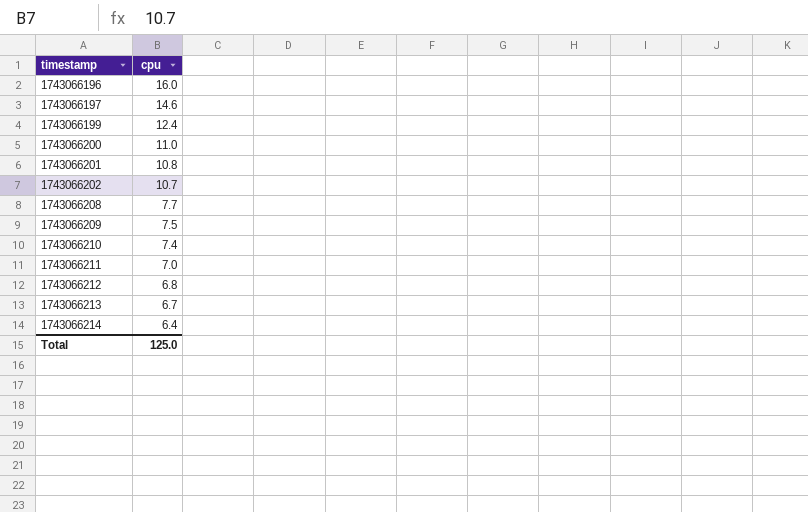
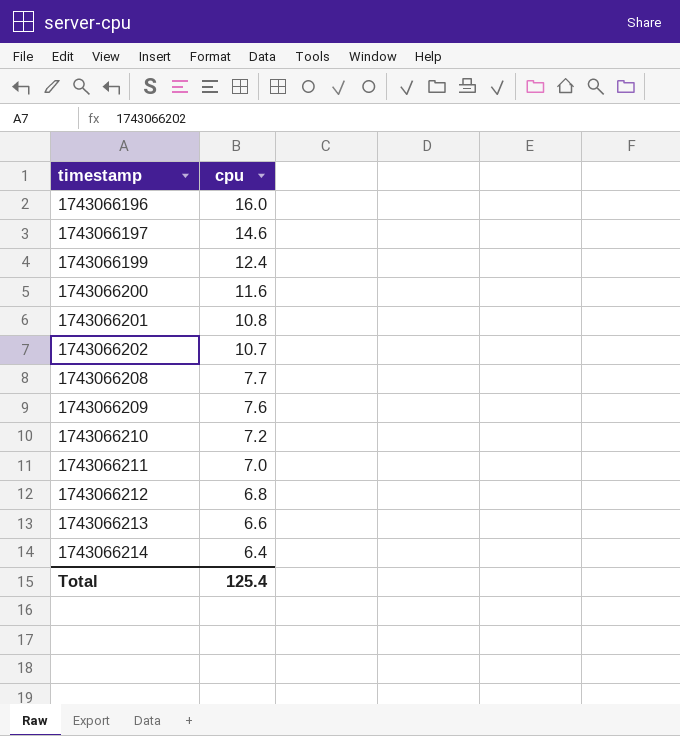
1743066200 | cpu: 11.0 -> 11.6
1743066209 | cpu: 7.5 -> 7.6
1743066210 | cpu: 7.4 -> 7.2
1743066213 | cpu: 6.7 -> 6.6
Total | cpu: 125.0 -> 125.4

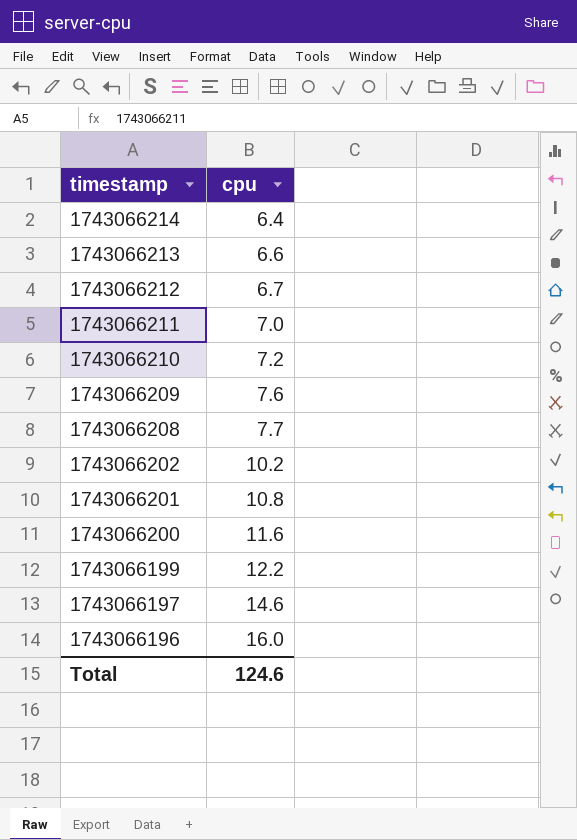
row order: timestamp ascending -> timestamp descending
1743066212 | cpu: 6.8 -> 6.7
1743066202 | cpu: 10.7 -> 10.2
1743066199 | cpu: 12.4 -> 12.2
Total | cpu: 125.4 -> 124.6

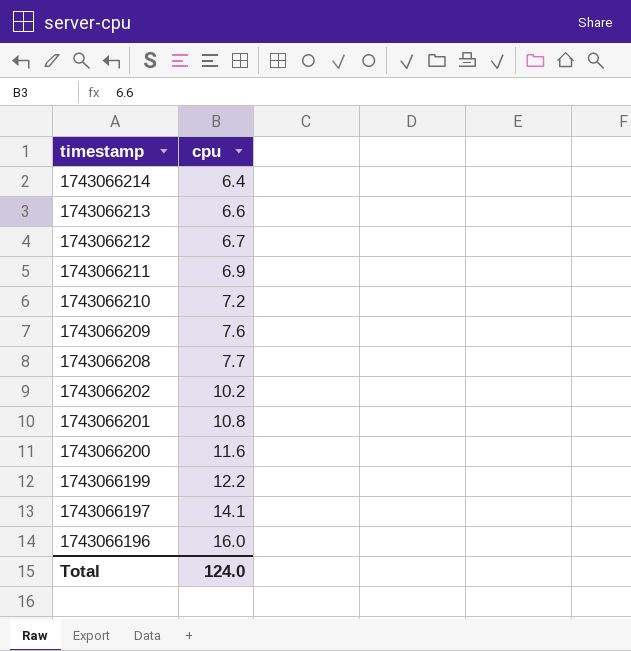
1743066211 | cpu: 7.0 -> 6.9
1743066197 | cpu: 14.6 -> 14.1
Total | cpu: 124.6 -> 124.0

